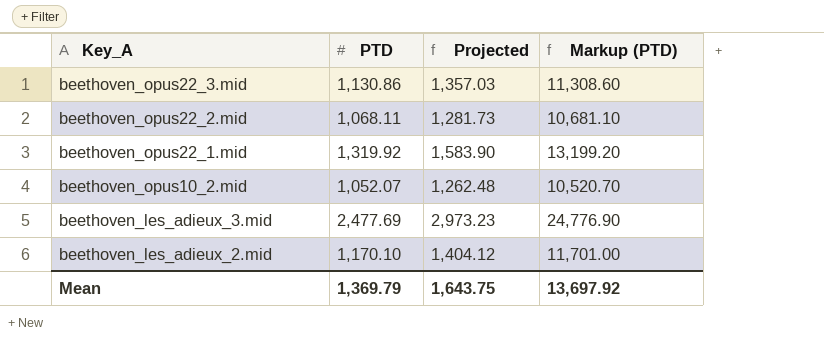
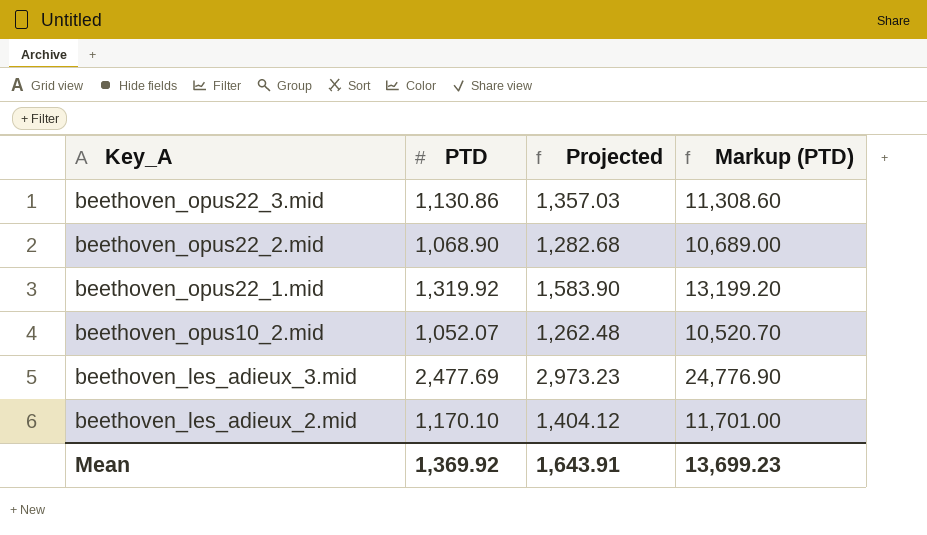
beethoven_opus22_2.mid | PTD: 1,068.11 -> 1,068.90
beethoven_opus22_2.mid | Projected: 1,281.73 -> 1,282.68
beethoven_opus22_2.mid | Markup (PTD): 10,681.10 -> 10,689.00
Mean | PTD: 1,369.79 -> 1,369.92
Mean | Projected: 1,643.75 -> 1,643.91
Mean | Markup (PTD): 13,697.92 -> 13,699.23

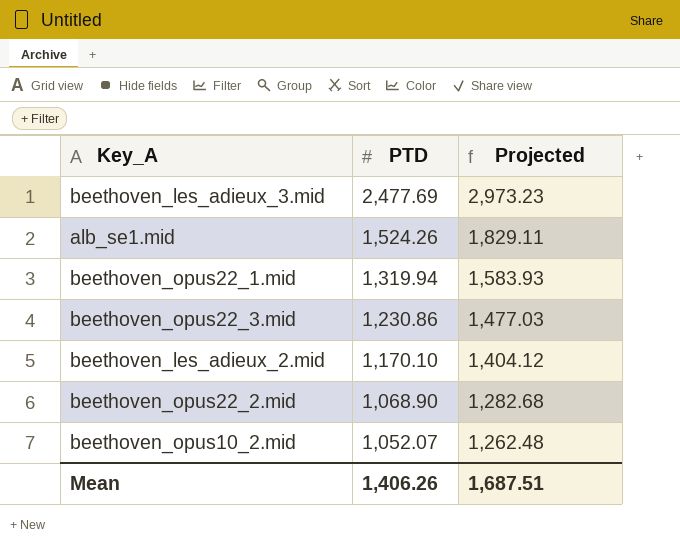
row order: Key_A descending -> PTD descending
column Markup (PTD) | formula: [PTD] * 10 -> none
row alb_se1.mid: none -> 1,524.26 | 1,829.11
beethoven_opus22_1.mid | PTD: 1,319.92 -> 1,319.94
beethoven_opus22_1.mid | Projected: 1,583.90 -> 1,583.93
beethoven_opus22_3.mid | PTD: 1,130.86 -> 1,230.86
beethoven_opus22_3.mid | Projected: 1,357.03 -> 1,477.03
Mean | PTD: 1,369.92 -> 1,406.26
Mean | Projected: 1,643.91 -> 1,687.51

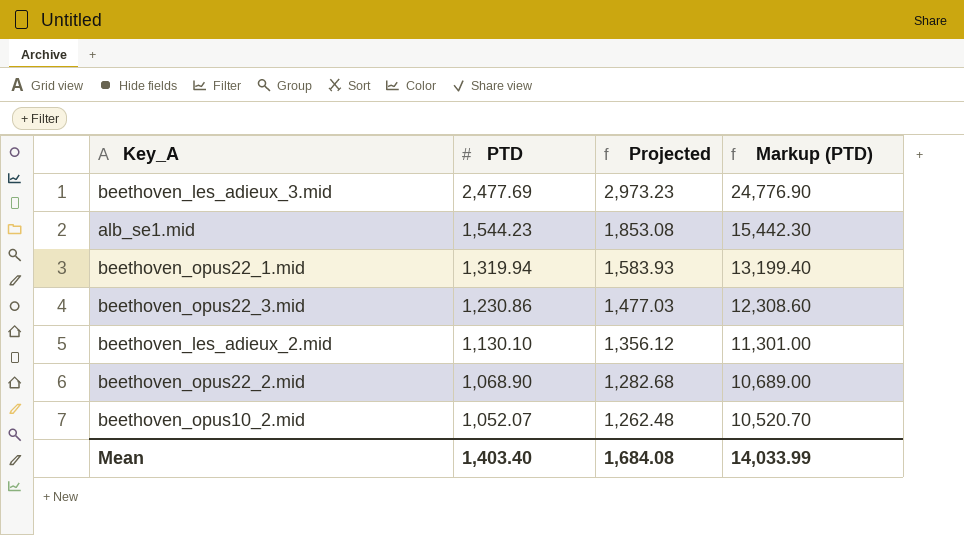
column Markup (PTD) | formula: none -> [PTD] * 10
alb_se1.mid | PTD: 1,524.26 -> 1,544.23
alb_se1.mid | Projected: 1,829.11 -> 1,853.08
beethoven_les_adieux_2.mid | PTD: 1,170.10 -> 1,130.10
beethoven_les_adieux_2.mid | Projected: 1,404.12 -> 1,356.12
Mean | PTD: 1,406.26 -> 1,403.40
Mean | Projected: 1,687.51 -> 1,684.08

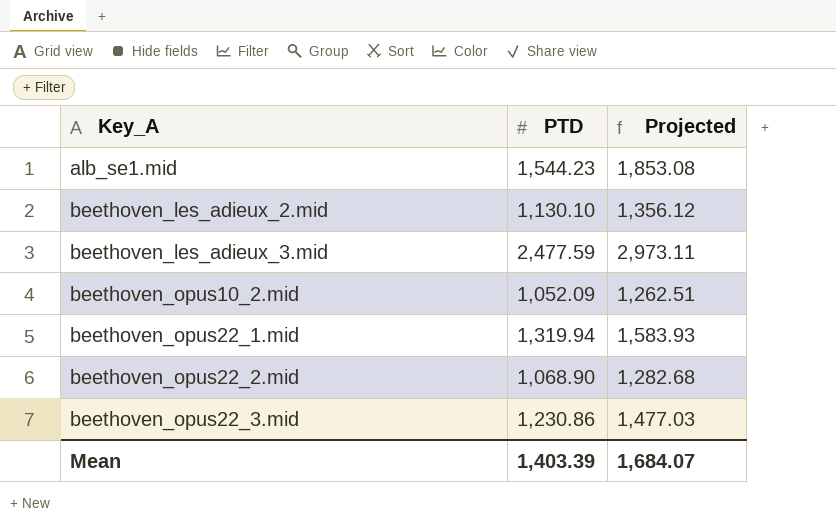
row order: PTD descending -> Key_A ascending
column Markup (PTD) | formula: [PTD] * 10 -> none
beethoven_les_adieux_3.mid | PTD: 2,477.69 -> 2,477.59
beethoven_les_adieux_3.mid | Projected: 2,973.23 -> 2,973.11
beethoven_opus10_2.mid | PTD: 1,052.07 -> 1,052.09
beethoven_opus10_2.mid | Projected: 1,262.48 -> 1,262.51
Mean | PTD: 1,403.40 -> 1,403.39
Mean | Projected: 1,684.08 -> 1,684.07

